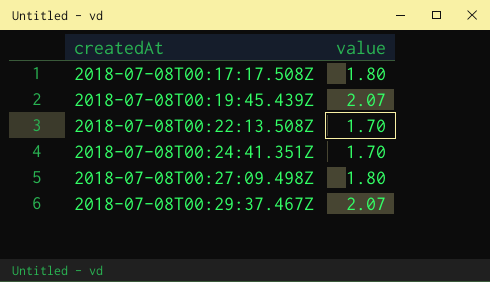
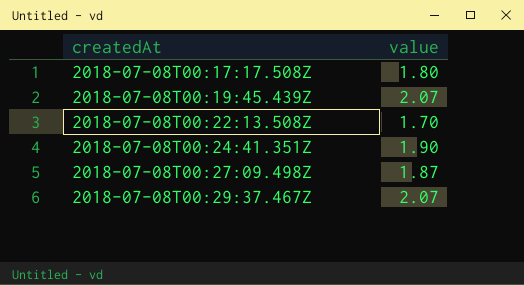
2018-07-08T00:24:41.351Z | value: 1.70 -> 1.90
2018-07-08T00:27:09.498Z | value: 1.80 -> 1.87

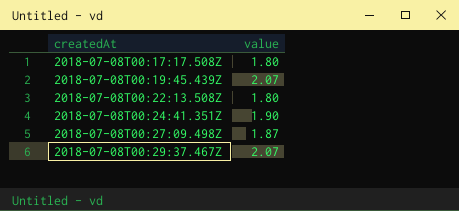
2018-07-08T00:22:13.508Z | value: 1.70 -> 1.80

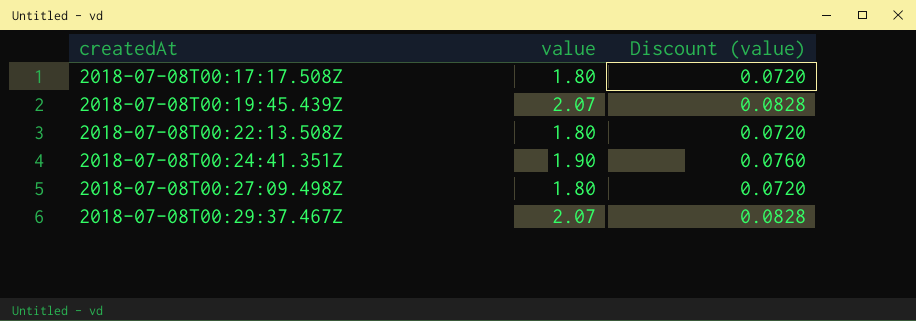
column Discount (value) | formula: none -> [value] * 0.04
2018-07-08T00:27:09.498Z | value: 1.87 -> 1.80

